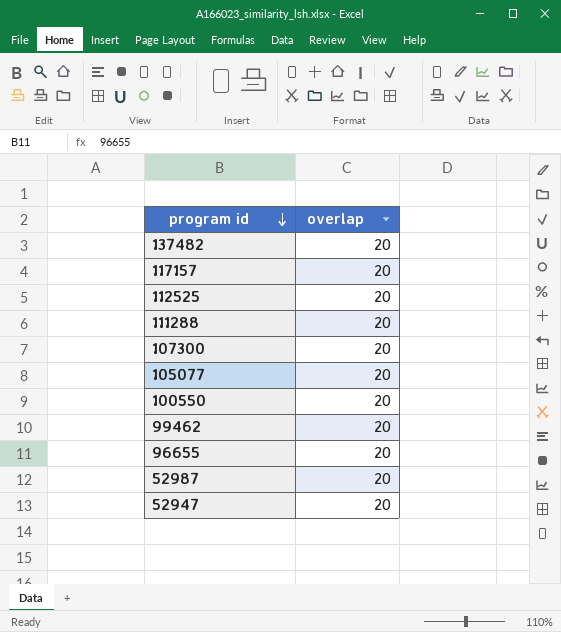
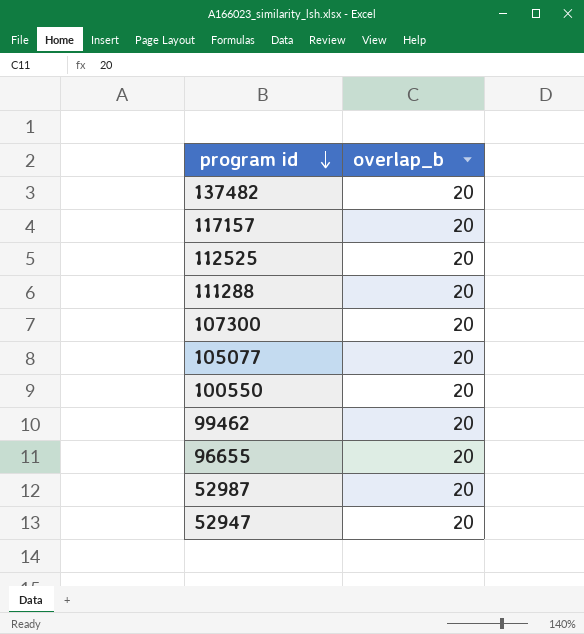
column name: overlap -> overlap_b

